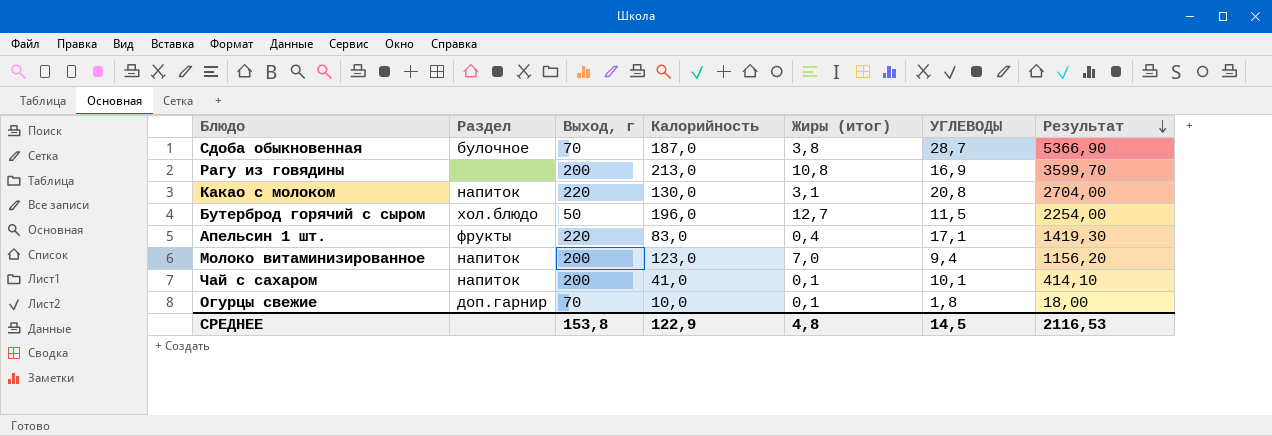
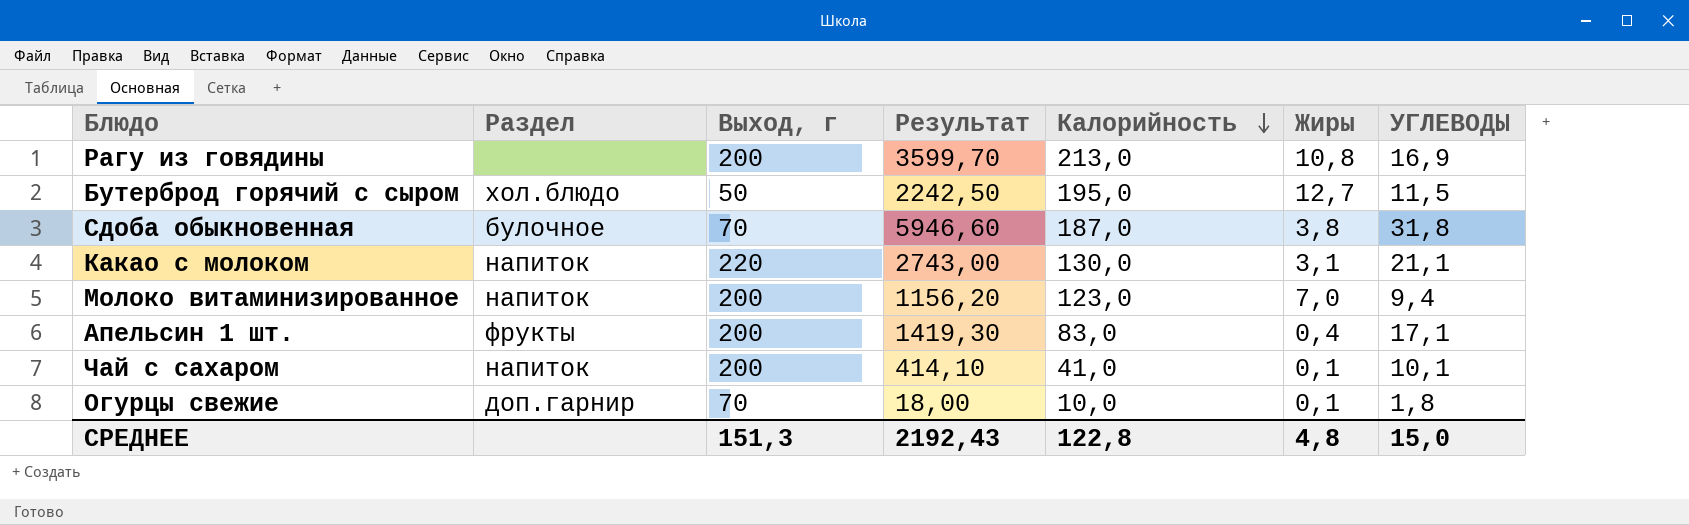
row order: Результат descending -> Калорийность descending
column Результат | position: 7 -> 4
column name: Жиры (итог) -> Жиры
Бутерброд горячий с сыром | Результат: 2254,00 -> 2242,50
Бутерброд горячий с сыром | Калорийность: 196,0 -> 195,0
Сдоба обыкновенная | Результат: 5366,90 -> 5946,60
Сдоба обыкновенная | УГЛЕВОДЫ: 28,7 -> 31,8
Какао с молоком | Результат: 2704,00 -> 2743,00
Какао с молоком | УГЛЕВОДЫ: 20,8 -> 21,1
Апельсин 1 шт. | Выход, г: 220 -> 200
СРЕДНЕЕ | Выход, г: 153,8 -> 151,3
СРЕДНЕЕ | Результат: 2116,53 -> 2192,43
СРЕДНЕЕ | Калорийность: 122,9 -> 122,8
СРЕДНЕЕ | УГЛЕВОДЫ: 14,5 -> 15,0

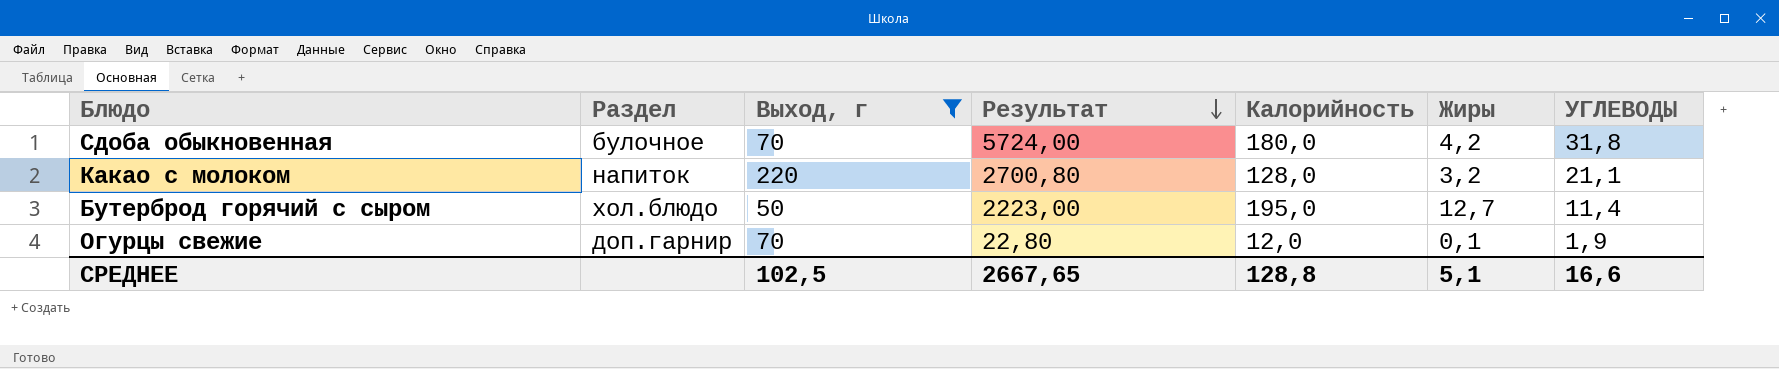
filter: none -> Выход, г != 200
row order: Калорийность descending -> Результат descending
Сдоба обыкновенная | Результат: 5946,60 -> 5724,00
Сдоба обыкновенная | Калорийность: 187,0 -> 180,0
Сдоба обыкновенная | Жиры: 3,8 -> 4,2
Какао с молоком | Результат: 2743,00 -> 2700,80
Какао с молоком | Калорийность: 130,0 -> 128,0
Какао с молоком | Жиры: 3,1 -> 3,2
Бутерброд горячий с сыром | Результат: 2242,50 -> 2223,00
Бутерброд горячий с сыром | УГЛЕВОДЫ: 11,5 -> 11,4
Огурцы свежие | Результат: 18,00 -> 22,80
Огурцы свежие | Калорийность: 10,0 -> 12,0
Огурцы свежие | УГЛЕВОДЫ: 1,8 -> 1,9
СРЕДНЕЕ | Выход, г: 151,3 -> 102,5
СРЕДНЕЕ | Результат: 2192,43 -> 2667,65
СРЕДНЕЕ | Калорийность: 122,8 -> 128,8
СРЕДНЕЕ | Жиры: 4,8 -> 5,1
СРЕДНЕЕ | УГЛЕВОДЫ: 15,0 -> 16,6

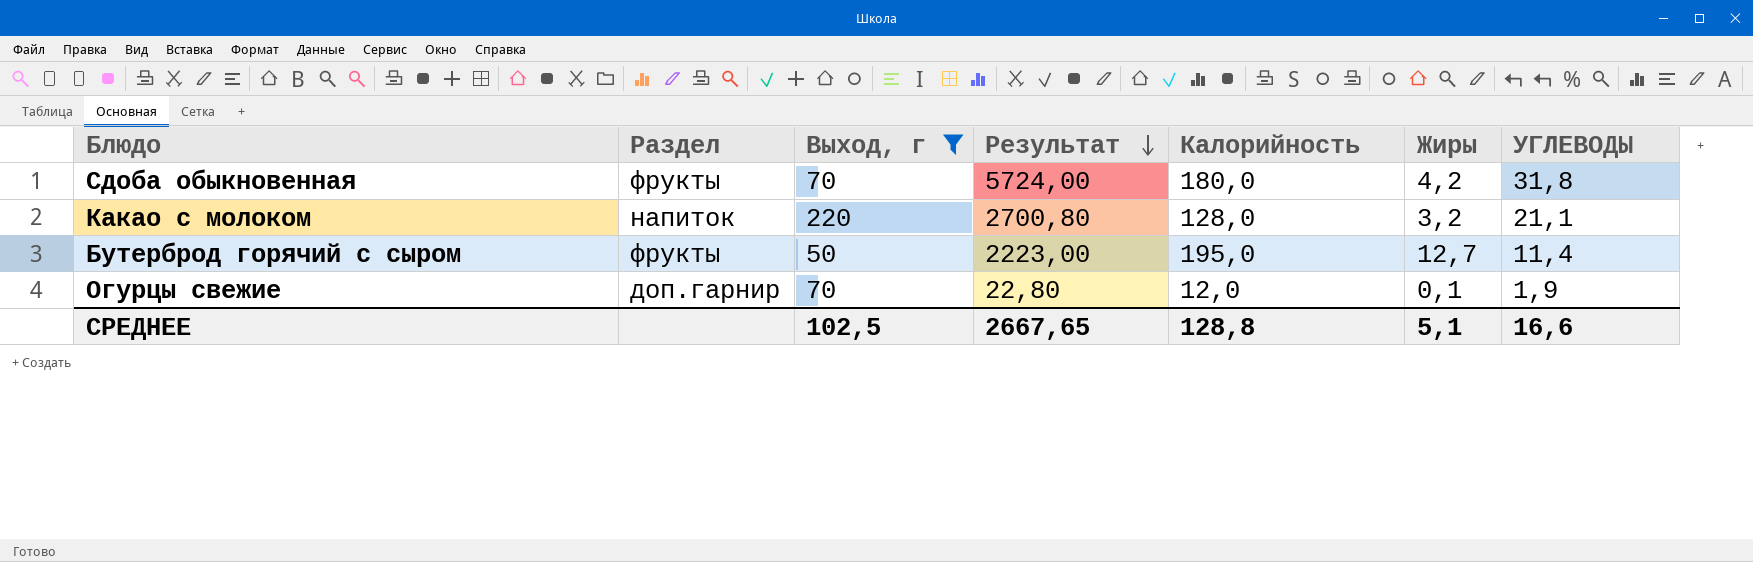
Сдоба обыкновенная | Раздел: булочное -> фрукты
Бутерброд горячий с сыром | Раздел: хол.блюдо -> фрукты

